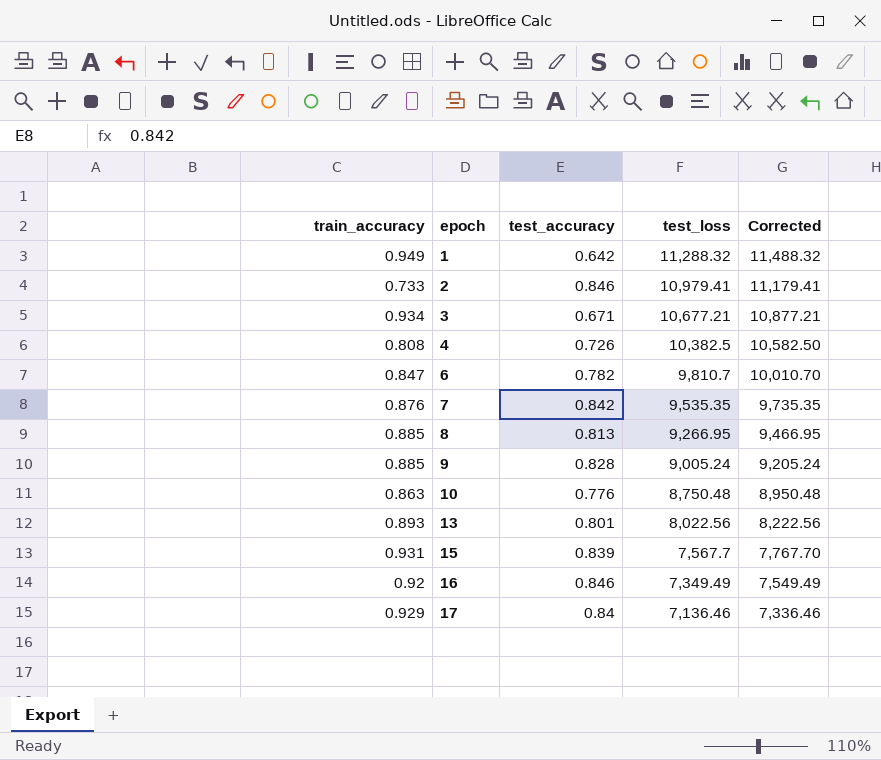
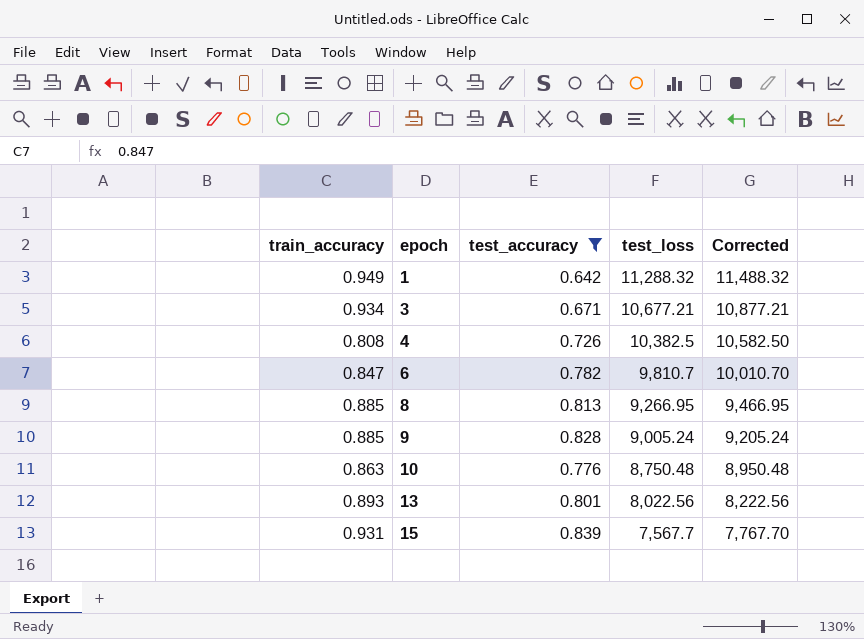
filter: none -> test_accuracy <= 0.839

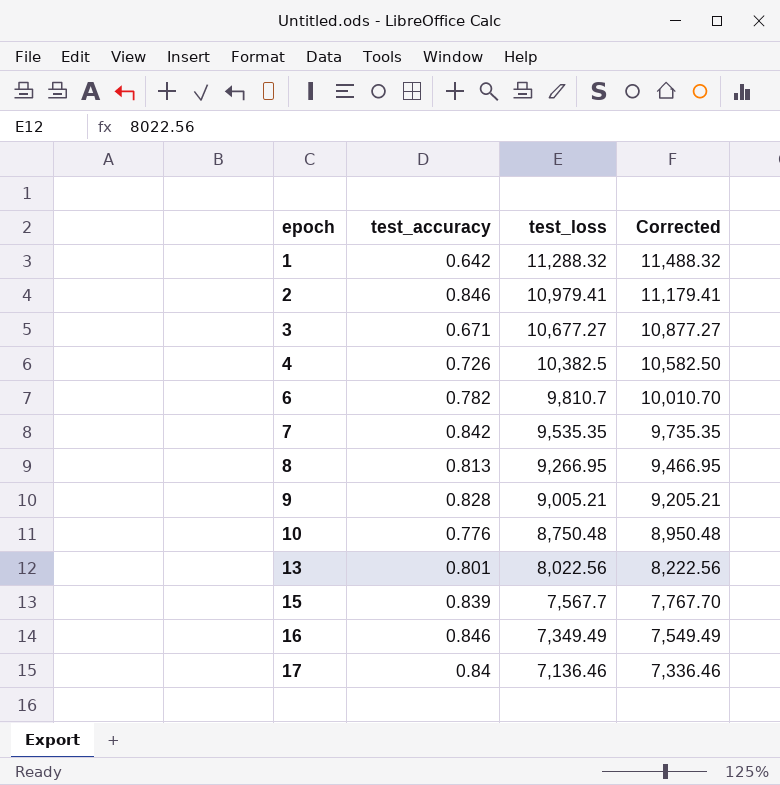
filter: test_accuracy <= 0.839 -> none
column train_accuracy | position: 1 -> none
3 | test_loss: 10,677.21 -> 10,677.27
3 | Corrected: 10,877.21 -> 10,877.27
9 | test_loss: 9,005.24 -> 9,005.21
9 | Corrected: 9,205.24 -> 9,205.21

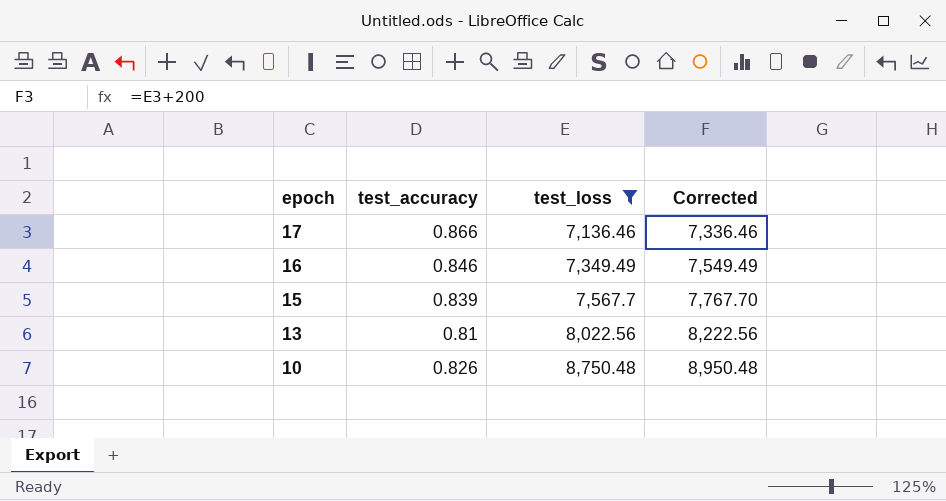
filter: none -> test_loss <= 8,750.48
row order: epoch ascending -> epoch descending
17 | test_accuracy: 0.84 -> 0.866
13 | test_accuracy: 0.801 -> 0.81
10 | test_accuracy: 0.776 -> 0.826

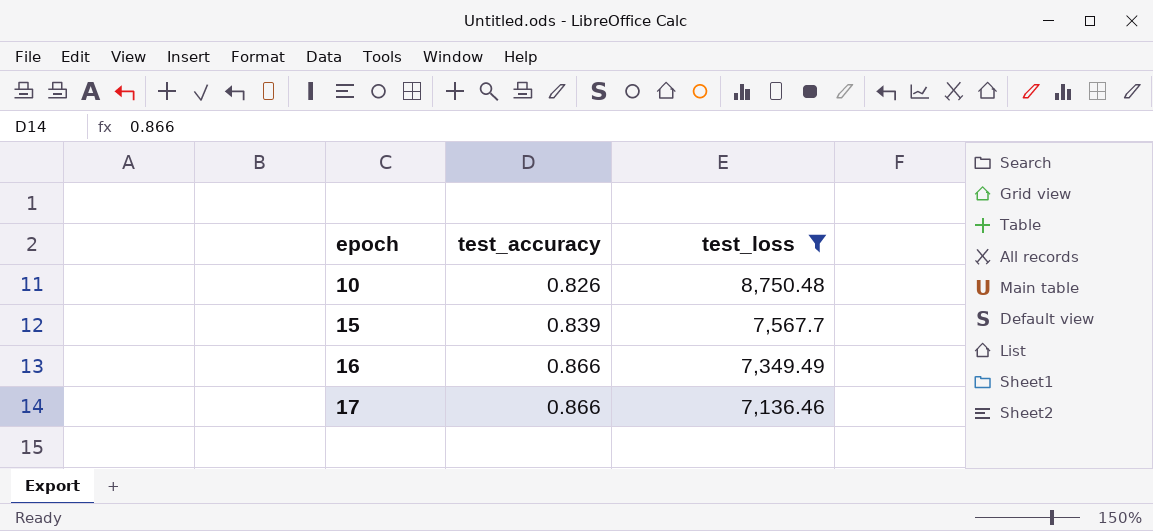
row order: epoch descending -> epoch ascending
column Corrected | formula: [test_loss] + 200 -> none
row 13: 0.81 | 8,022.56 | 8,222.56 -> none
16 | test_accuracy: 0.846 -> 0.866

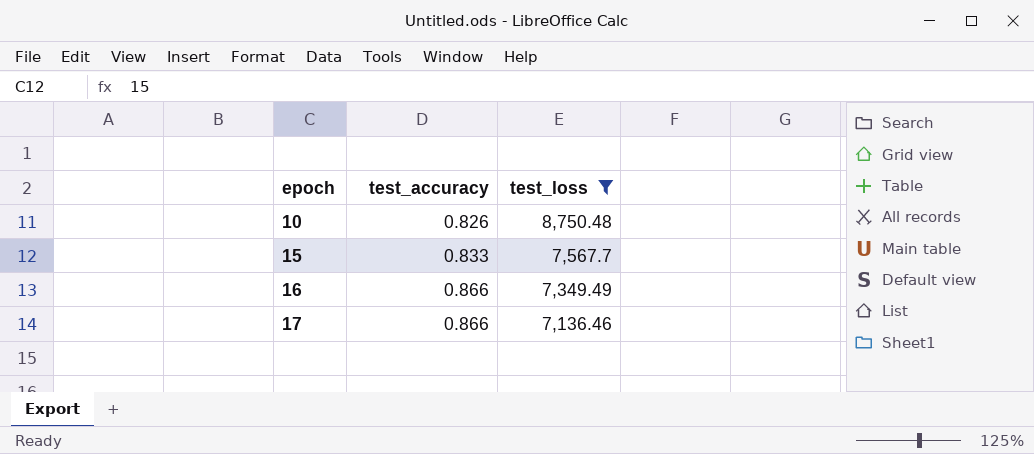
15 | test_accuracy: 0.839 -> 0.833

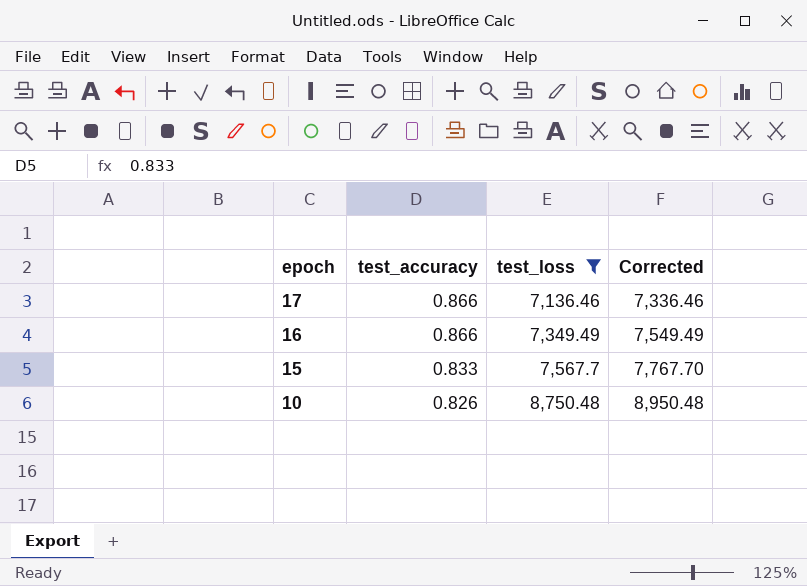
row order: epoch ascending -> epoch descending
column Corrected | formula: none -> [test_loss] + 200

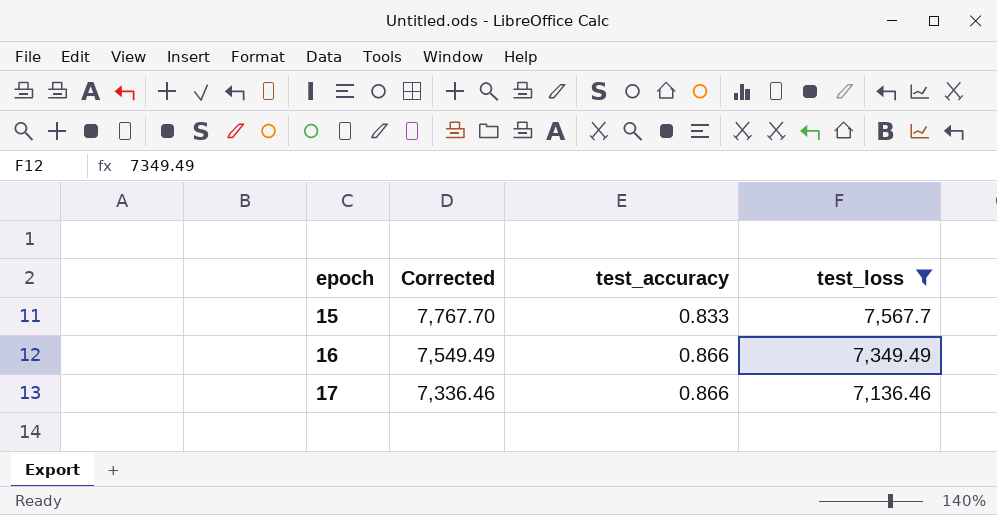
row order: epoch descending -> epoch ascending
column Corrected | position: 4 -> 2
row 10: 0.826 | 8,750.48 | 8,950.48 -> none

